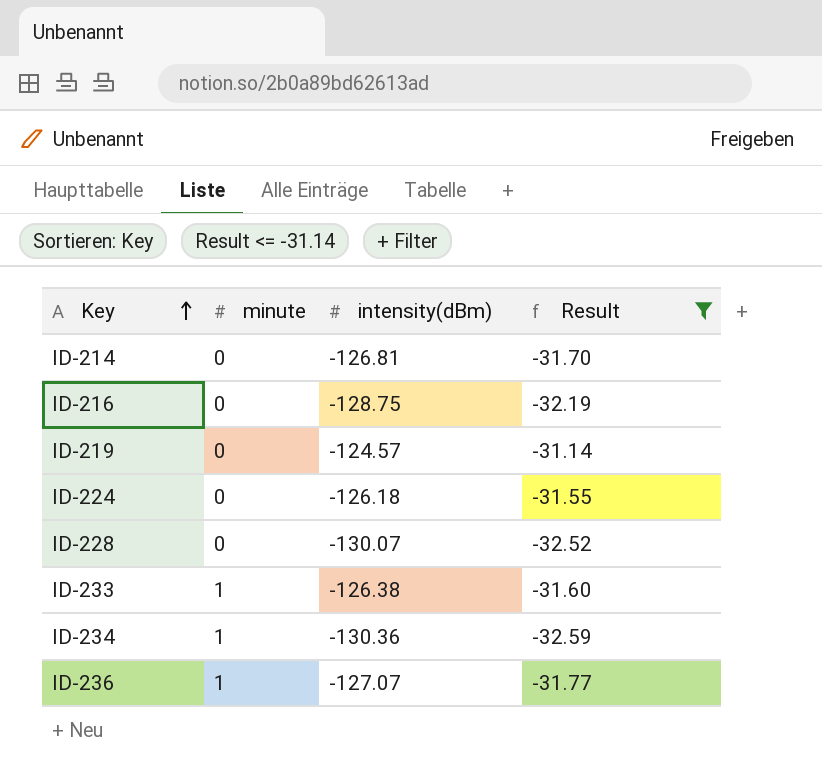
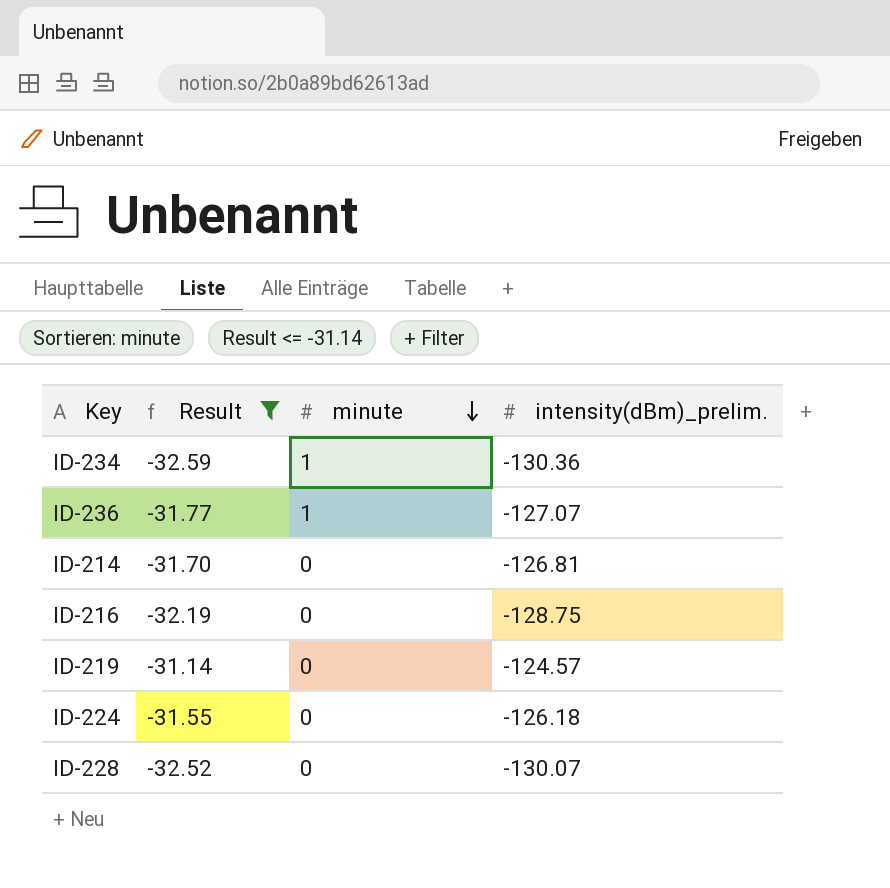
row order: Key ascending -> minute descending
column Result | position: 4 -> 2
column name: intensity(dBm) -> intensity(dBm)_prelim.
row ID-233: 1 | -126.38 | -31.60 -> none

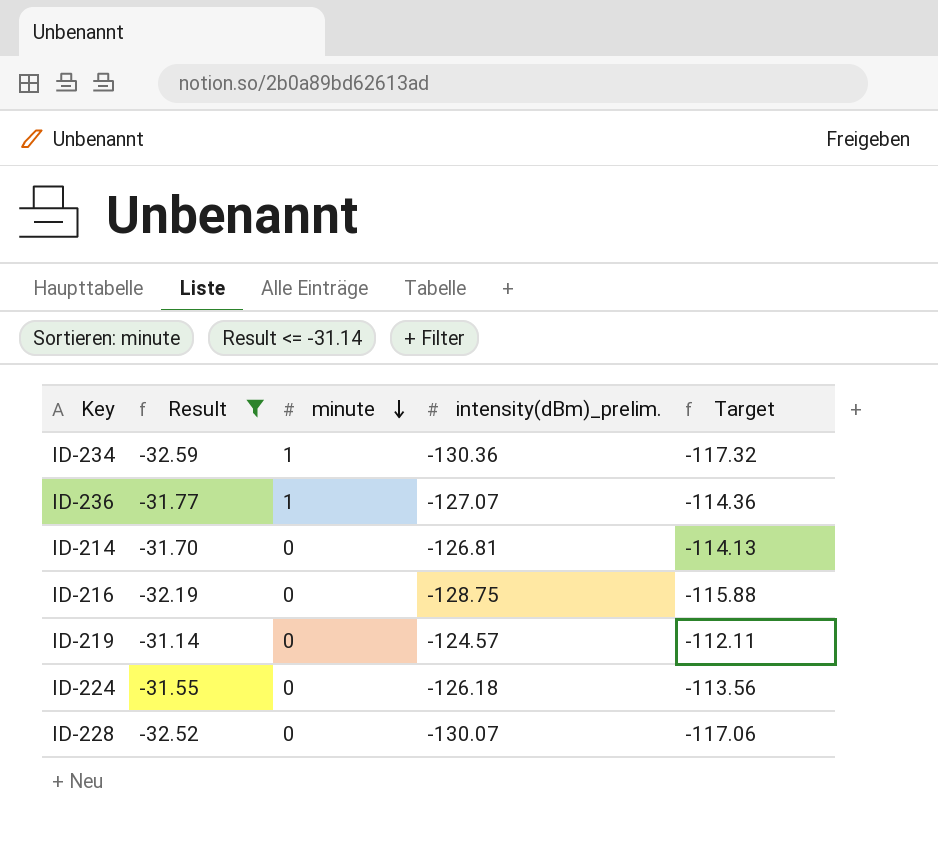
column Target | formula: none -> [intensity(dBm)_prelim.] * 0.9

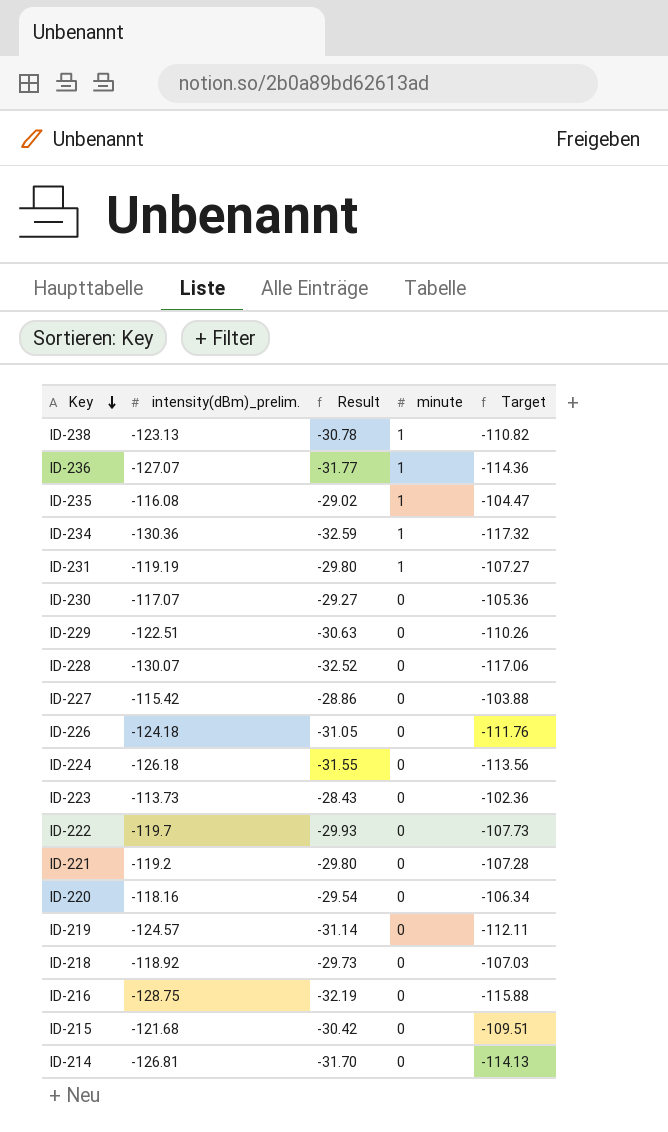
filter: Result <= -31.14 -> none
row order: minute descending -> Key descending
column intensity(dBm)_prelim. | position: 4 -> 2

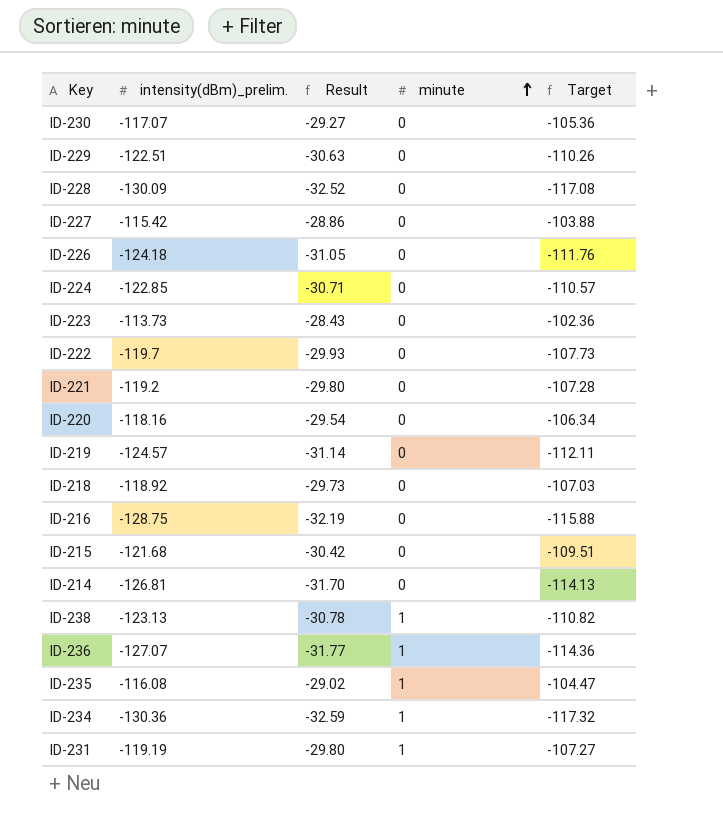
row order: Key descending -> minute ascending
ID-228 | intensity(dBm)_prelim.: -130.07 -> -130.09
ID-228 | Target: -117.06 -> -117.08
ID-224 | intensity(dBm)_prelim.: -126.18 -> -122.85
ID-224 | Result: -31.55 -> -30.71
ID-224 | Target: -113.56 -> -110.57

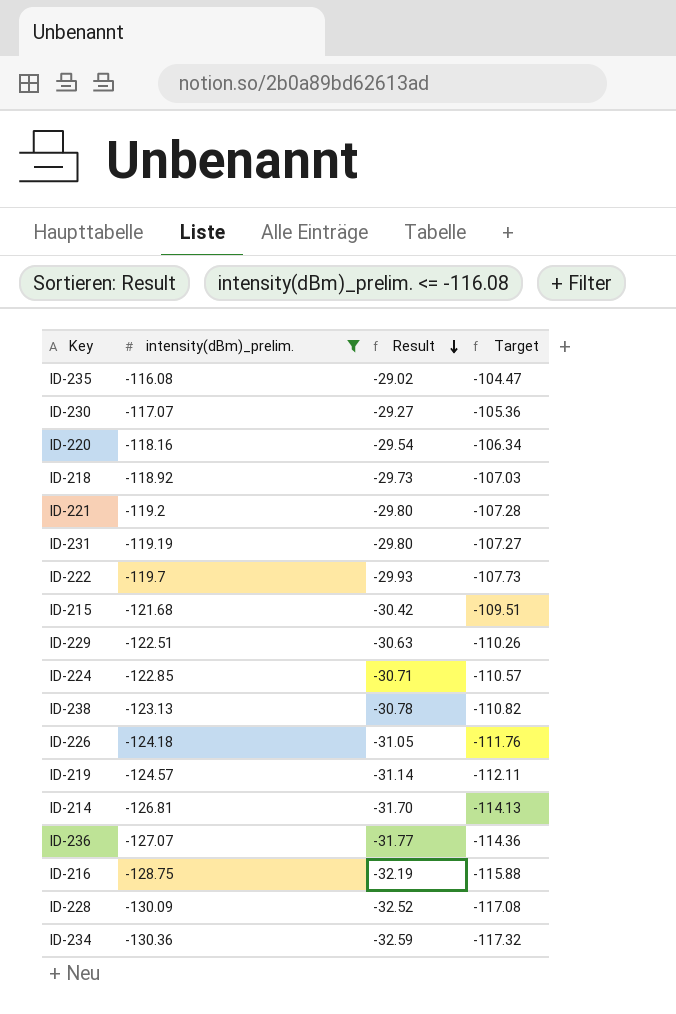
filter: none -> intensity(dBm)_prelim. <= -116.08
row order: minute ascending -> Result descending
column minute | position: 4 -> none

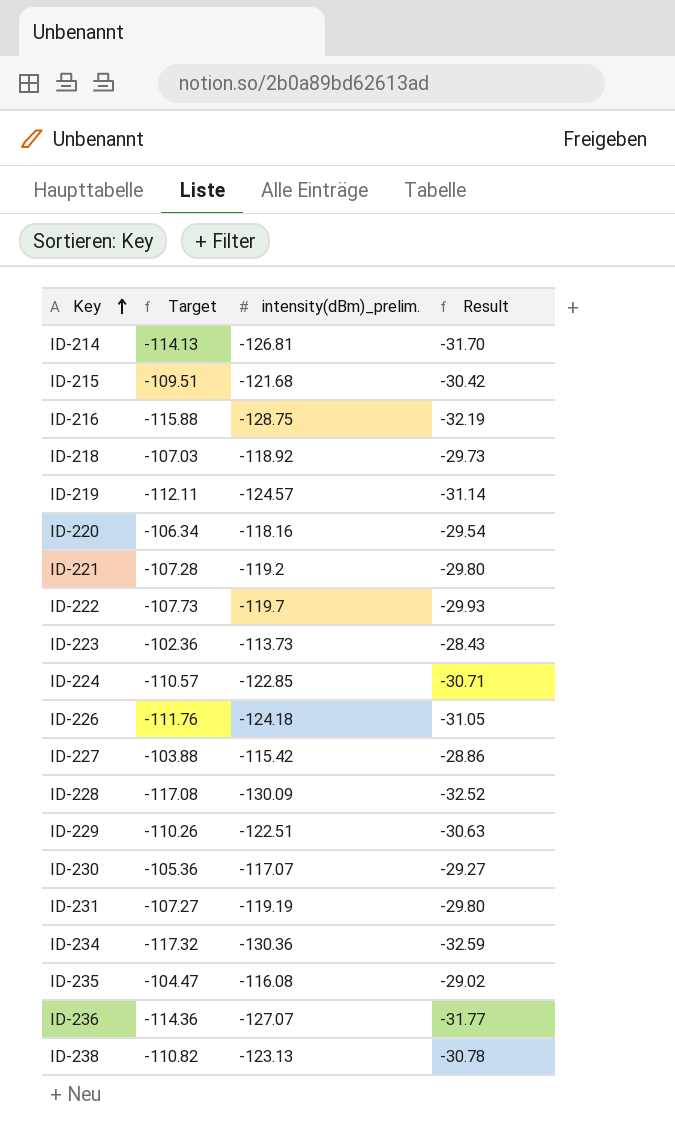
filter: intensity(dBm)_prelim. <= -116.08 -> none
row order: Result descending -> Key ascending
column Target | position: 4 -> 2

